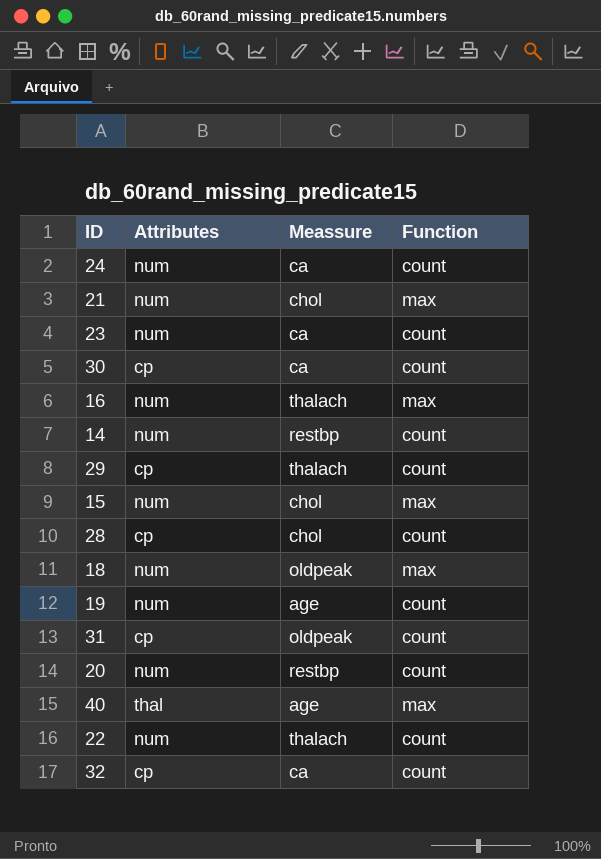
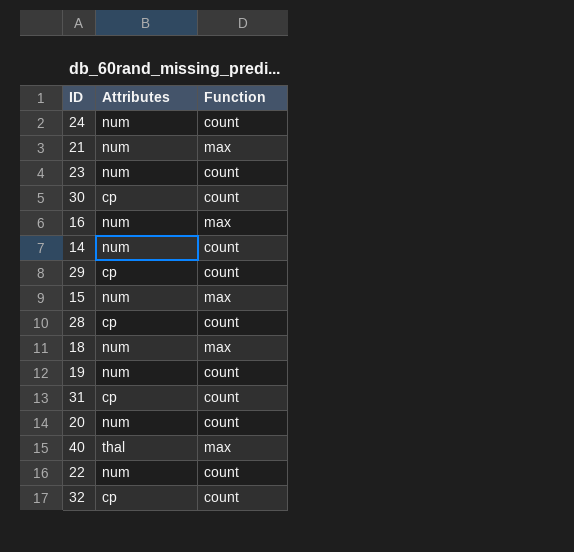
column Meassure | position: 3 -> none

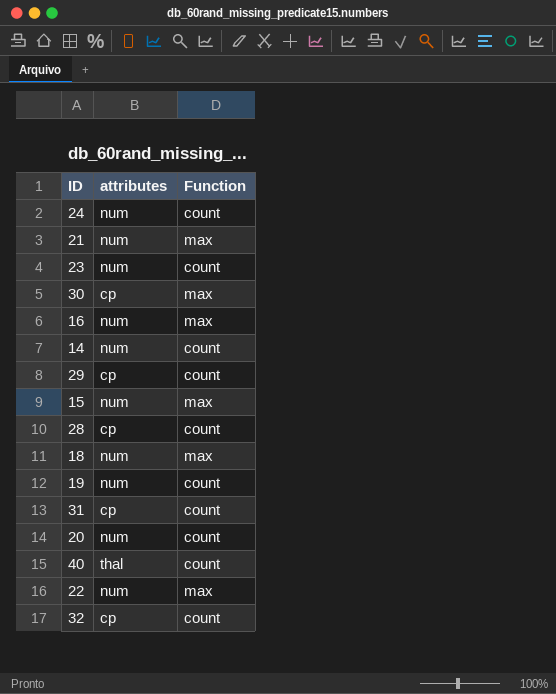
column name: Attributes -> attributes
30 | Function: count -> max
40 | Function: max -> count
22 | Function: count -> max

